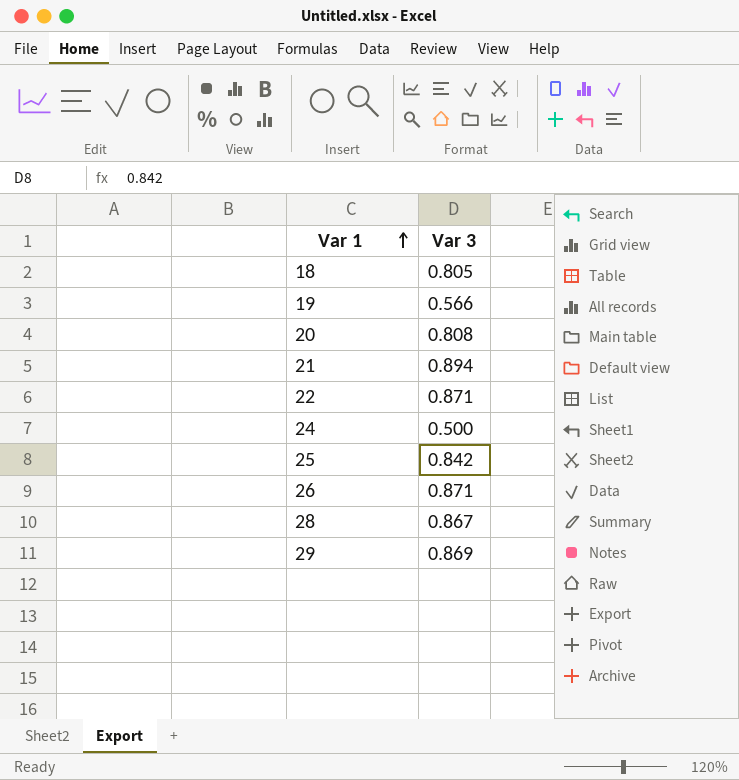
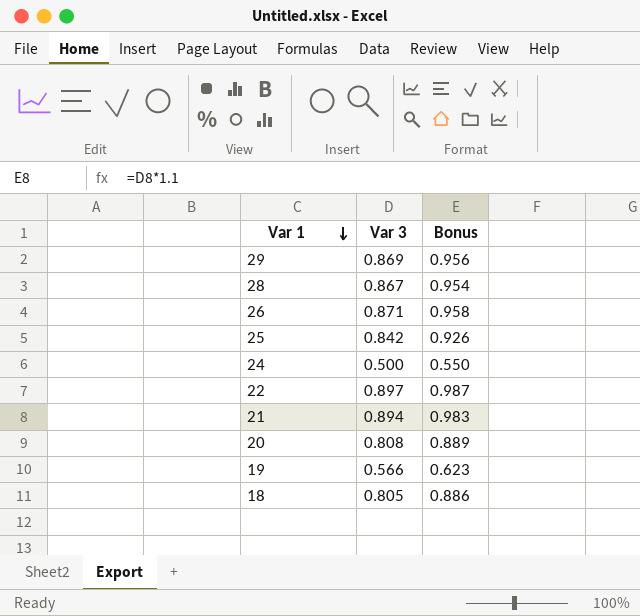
row order: Var 1 ascending -> Var 1 descending
column Bonus | formula: none -> [Var 3] * 1.1
22 | Var 3: 0.871 -> 0.897

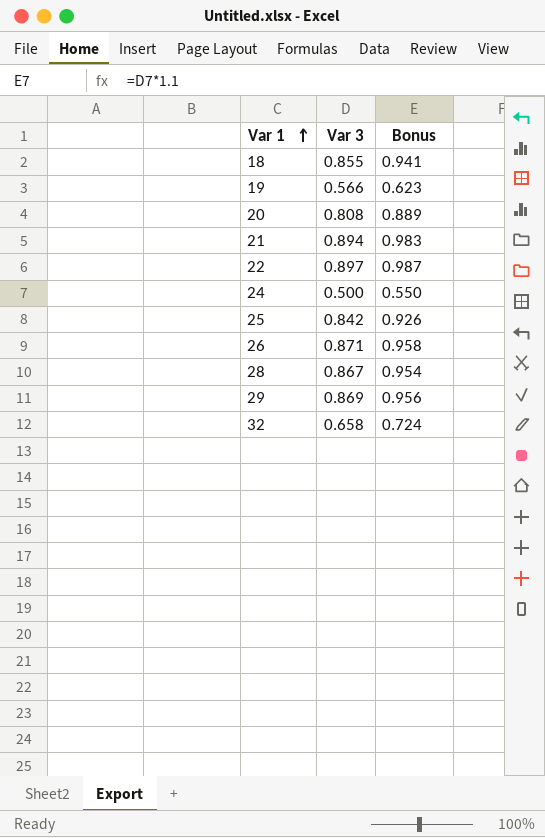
row order: Var 1 descending -> Var 1 ascending
18 | Var 3: 0.805 -> 0.855
18 | Bonus: 0.886 -> 0.941
row 32: none -> 0.658 | 0.724

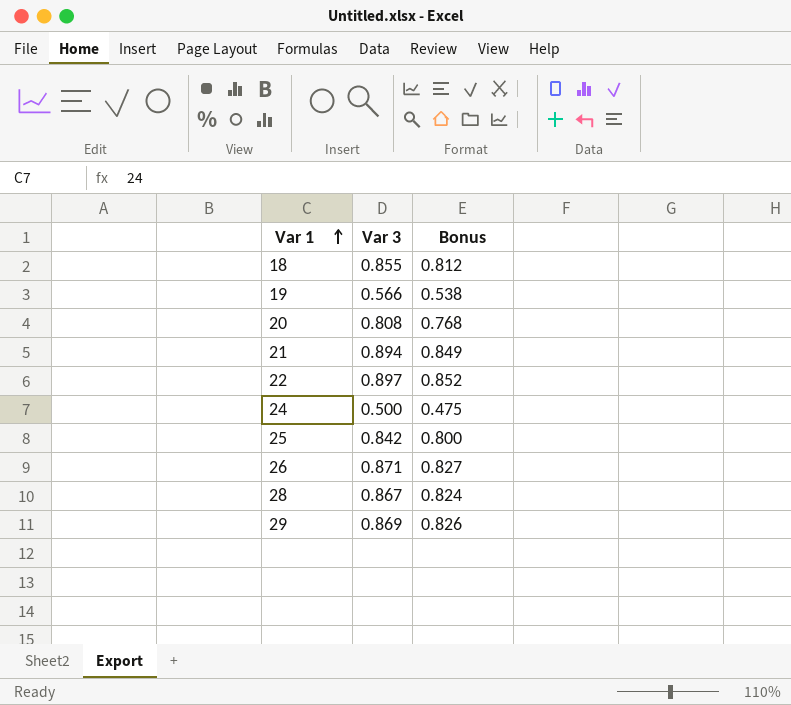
column Bonus | formula: [Var 3] * 1.1 -> [Var 3] * 0.95
row 32: 0.658 | 0.724 -> none

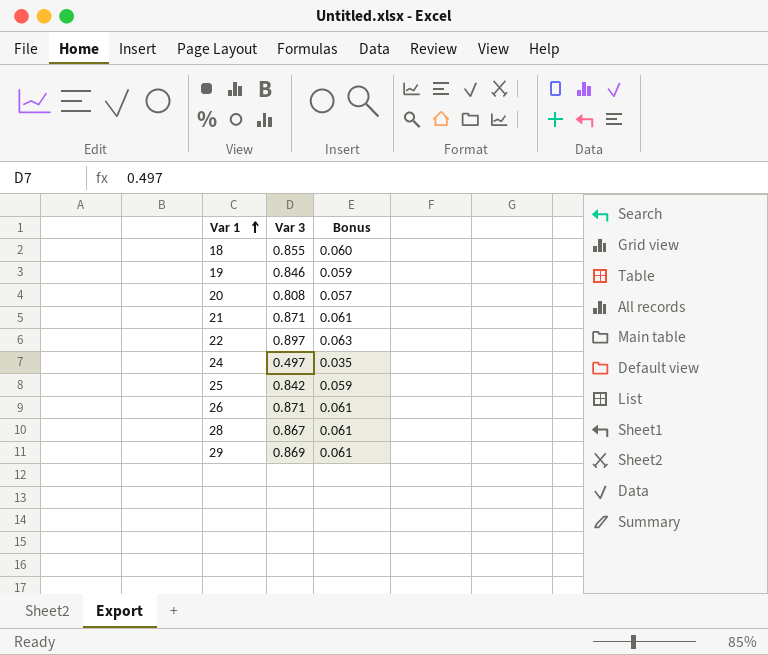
column Bonus | formula: [Var 3] * 0.95 -> [Var 3] * 0.07
19 | Var 3: 0.566 -> 0.846
21 | Var 3: 0.894 -> 0.871
24 | Var 3: 0.500 -> 0.497

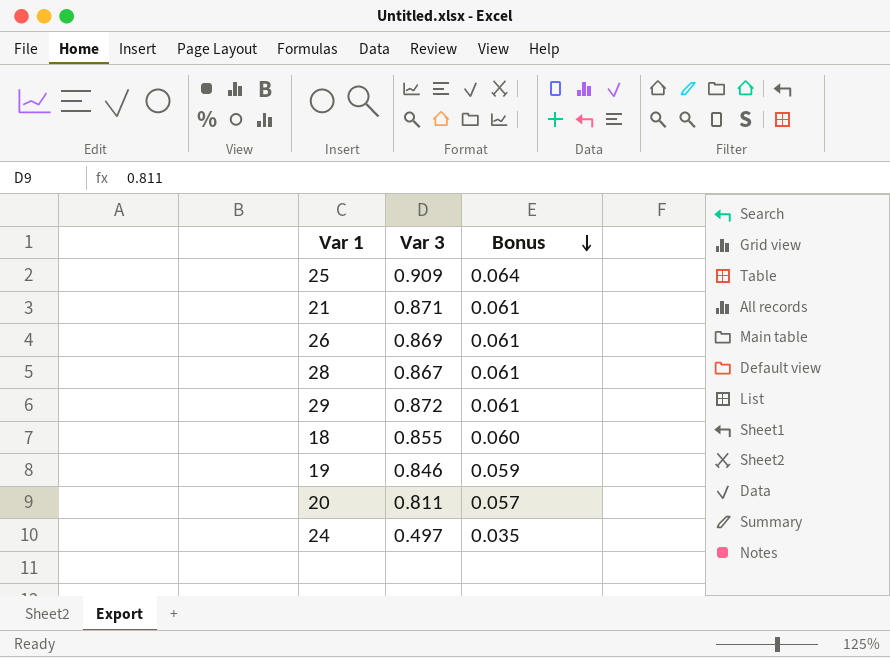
row order: Var 1 ascending -> Bonus descending
row 22: 0.897 | 0.063 -> none
25 | Var 3: 0.842 -> 0.909
25 | Bonus: 0.059 -> 0.064
26 | Var 3: 0.871 -> 0.869
29 | Var 3: 0.869 -> 0.872
20 | Var 3: 0.808 -> 0.811

